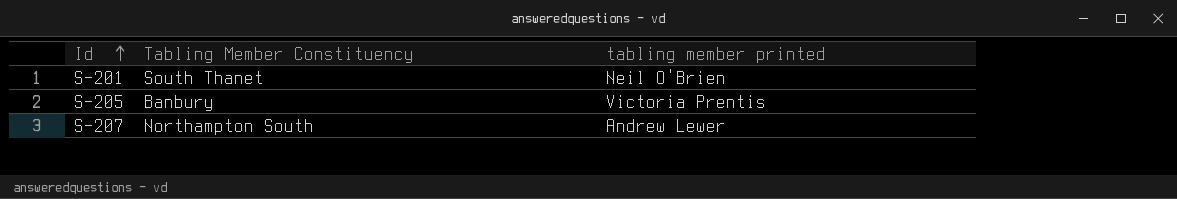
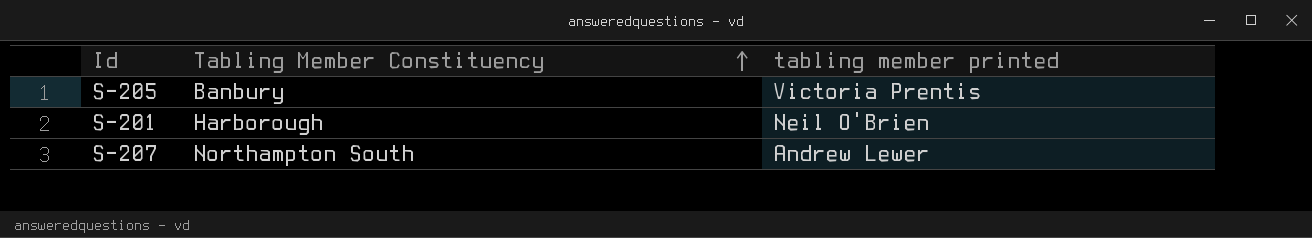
row order: Id ascending -> Tabling Member Constituency ascending
S-201 | Tabling Member Constituency: South Thanet -> Harborough

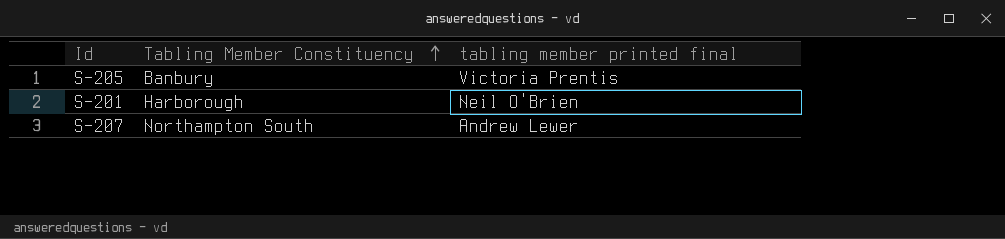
column name: tabling member printed -> tabling member printed final

